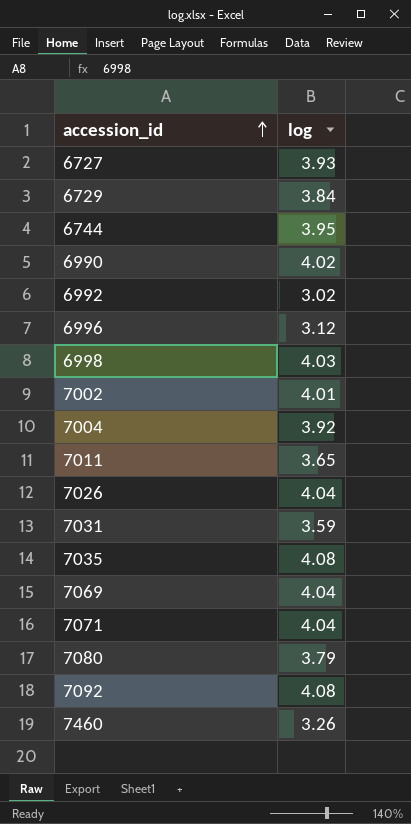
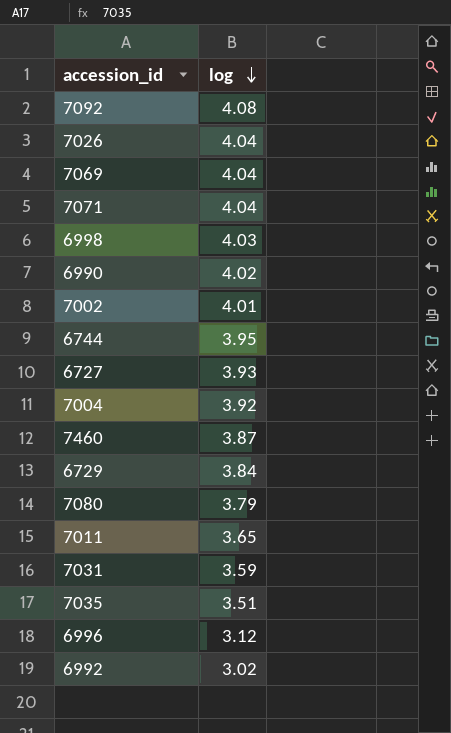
row order: accession_id ascending -> log descending
7460 | log: 3.26 -> 3.87
7035 | log: 4.08 -> 3.51

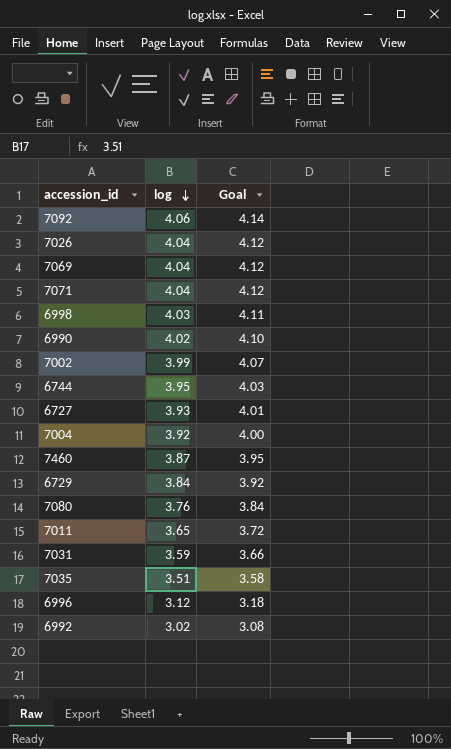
column Goal | formula: none -> [log] * 1.02
7092 | log: 4.08 -> 4.06
7002 | log: 4.01 -> 3.99
7080 | log: 3.79 -> 3.76

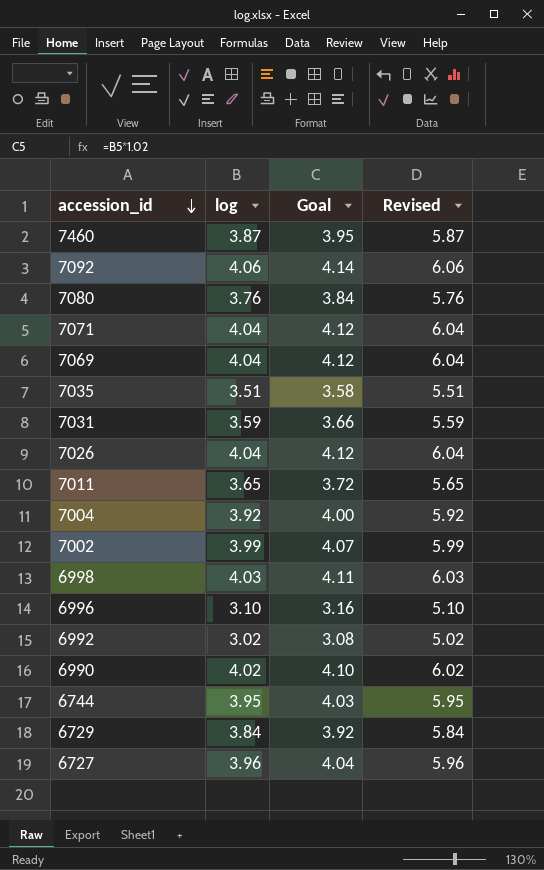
row order: log descending -> accession_id descending
column Revised | formula: none -> [log] + 2
6996 | log: 3.12 -> 3.10
6996 | Goal: 3.18 -> 3.16
6727 | log: 3.93 -> 3.96
6727 | Goal: 4.01 -> 4.04

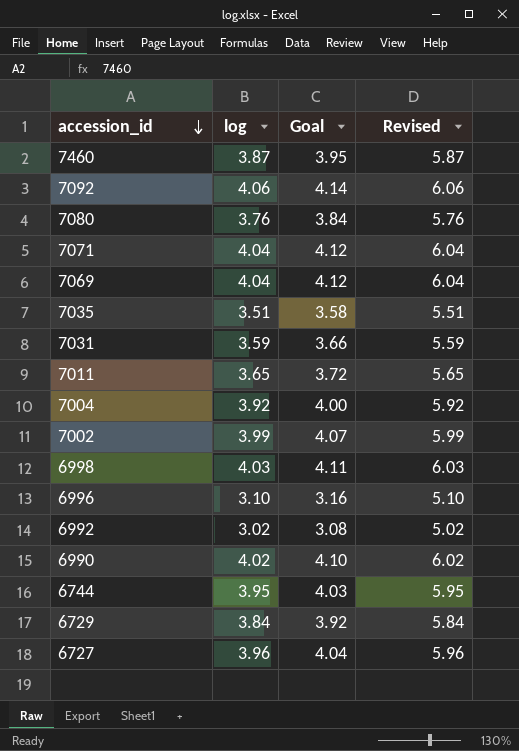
row 7026: 4.04 | 4.12 | 6.04 -> none

